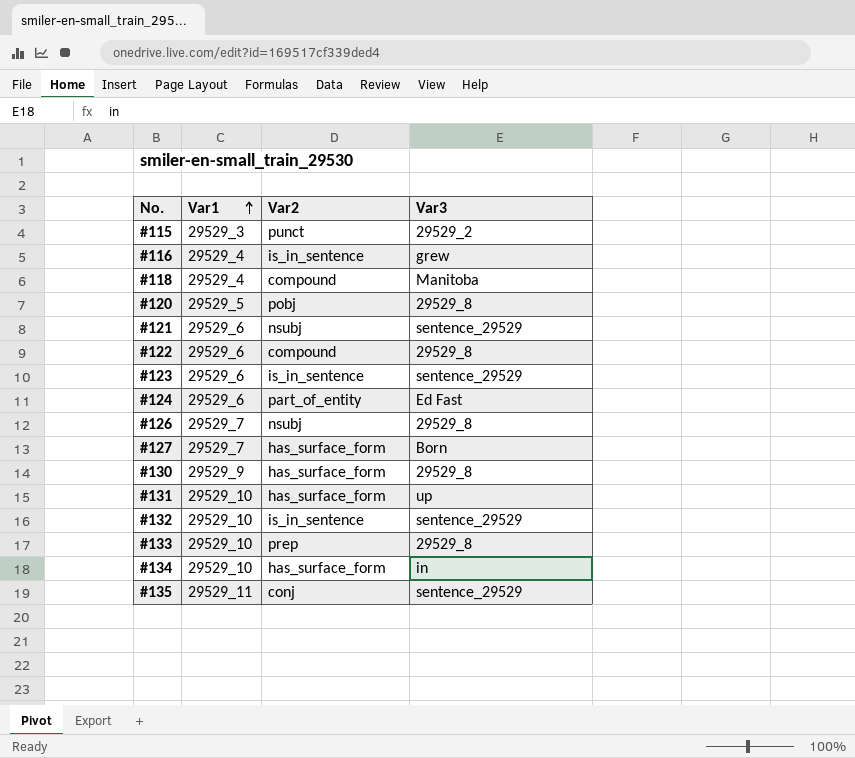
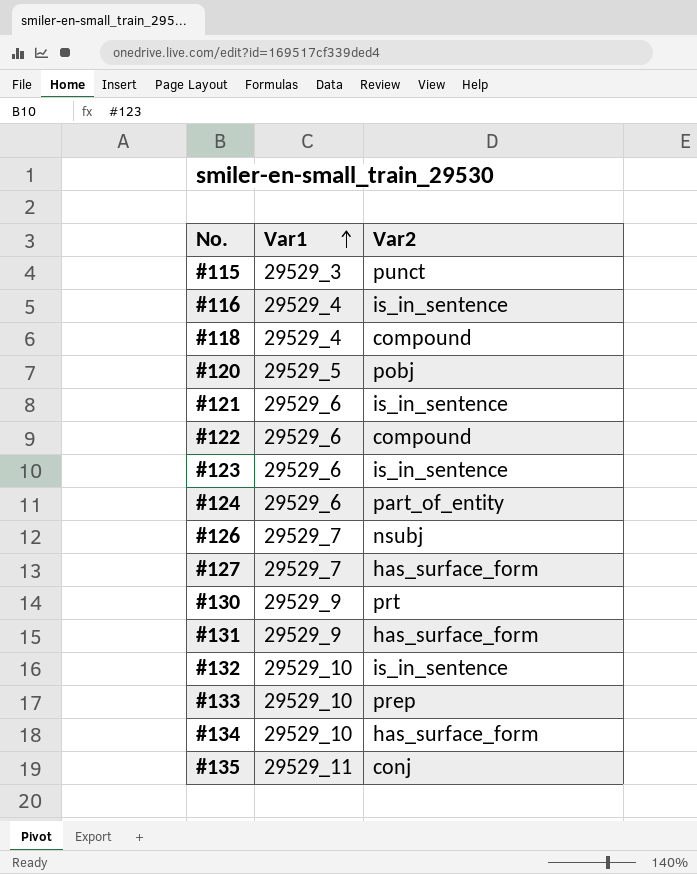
column Var3 | position: 4 -> none
#121 | Var2: nsubj -> is_in_sentence
#130 | Var2: has_surface_form -> prt
#131 | Var1: 29529_10 -> 29529_9

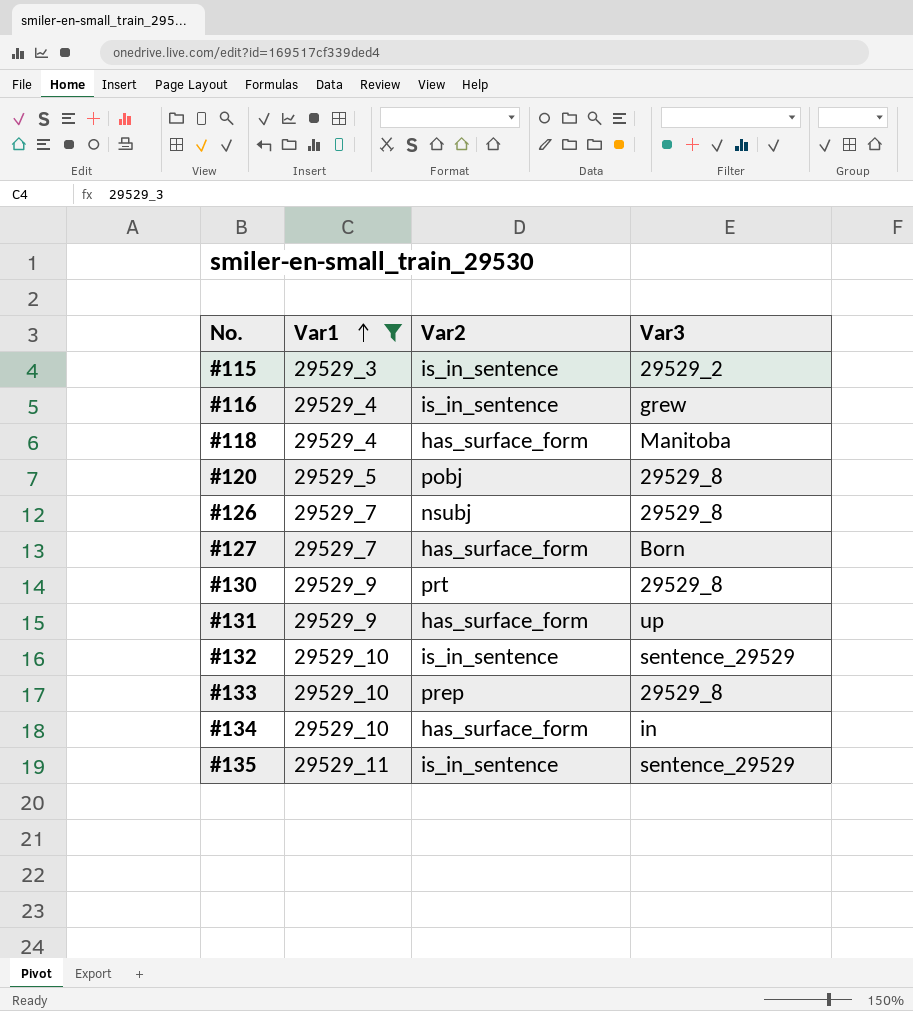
filter: none -> Var1 != 29529_6
column Var3 | position: none -> 4
#115 | Var2: punct -> is_in_sentence
#118 | Var2: compound -> has_surface_form
#135 | Var2: conj -> is_in_sentence

